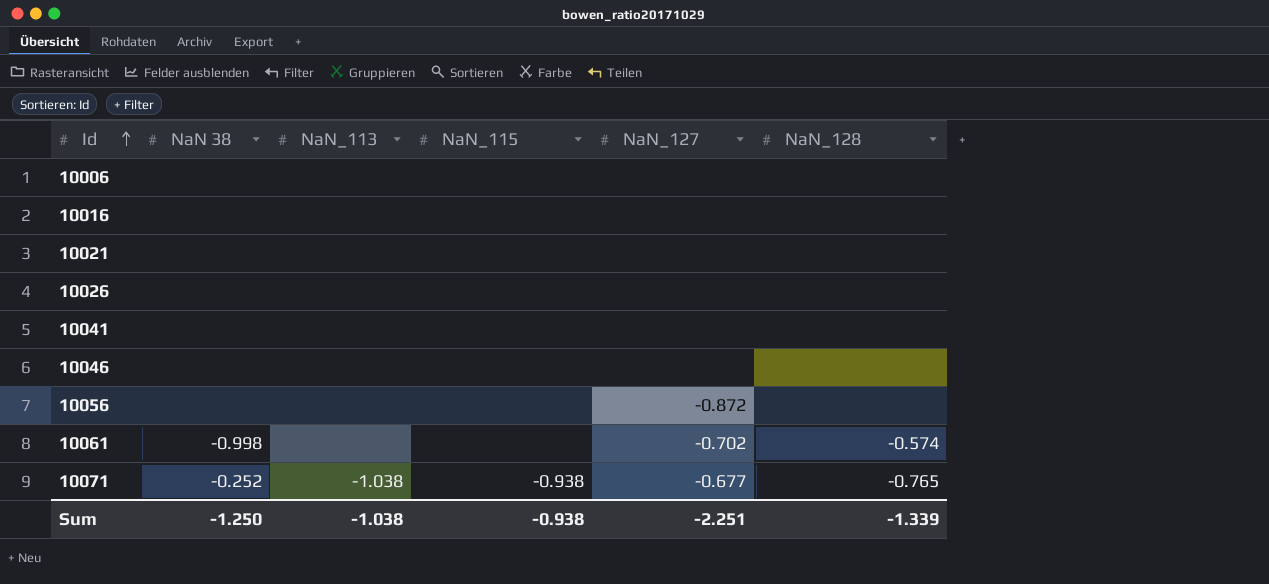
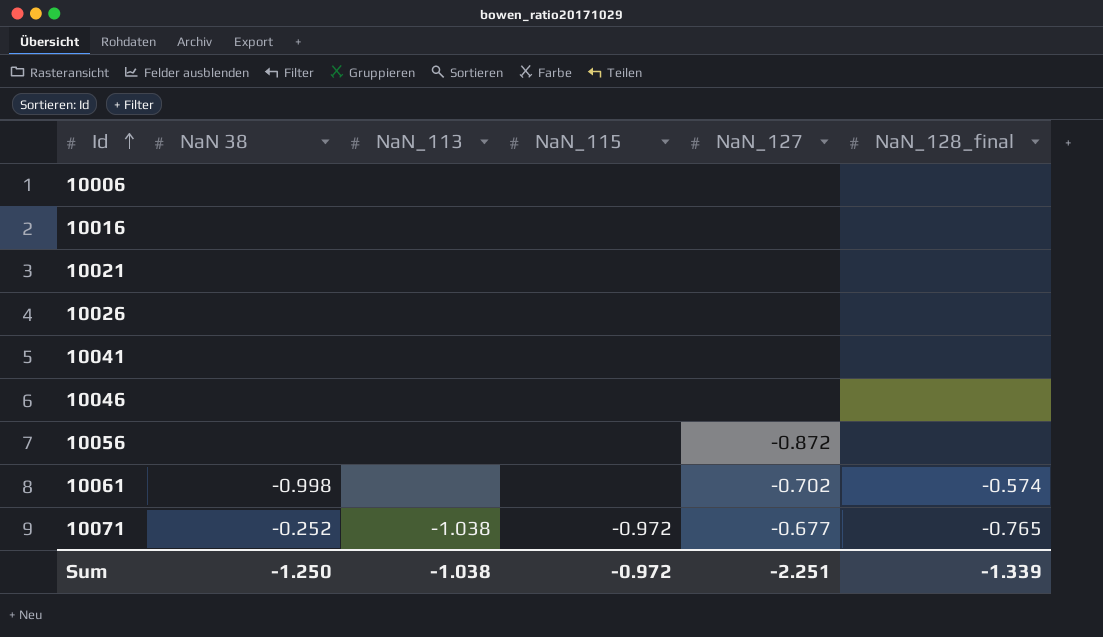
column name: NaN_128 -> NaN_128_final
10071 | NaN_115: -0.938 -> -0.972
Sum | NaN_115: -0.938 -> -0.972

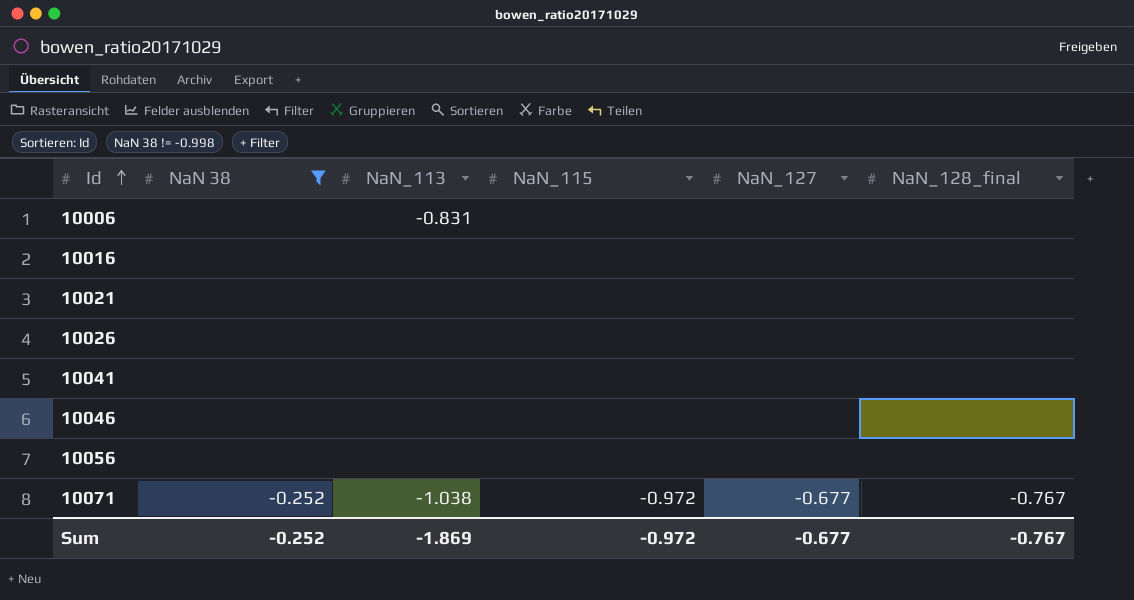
filter: none -> NaN 38 != -0.998
10006 | NaN_113: none -> -0.831
10056 | NaN_127: -0.872 -> none
10071 | NaN_128_final: -0.765 -> -0.767
Sum | NaN 38: -1.250 -> -0.252
Sum | NaN_113: -1.038 -> -1.869
Sum | NaN_127: -2.251 -> -0.677
Sum | NaN_128_final: -1.339 -> -0.767

